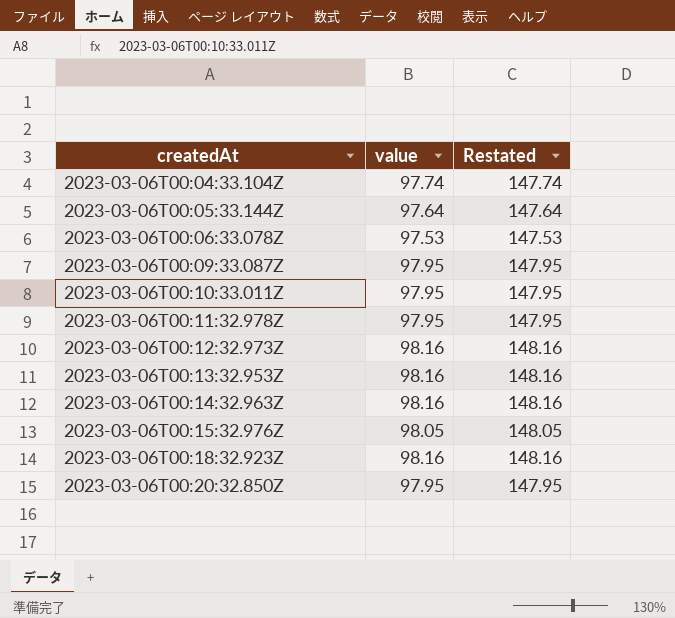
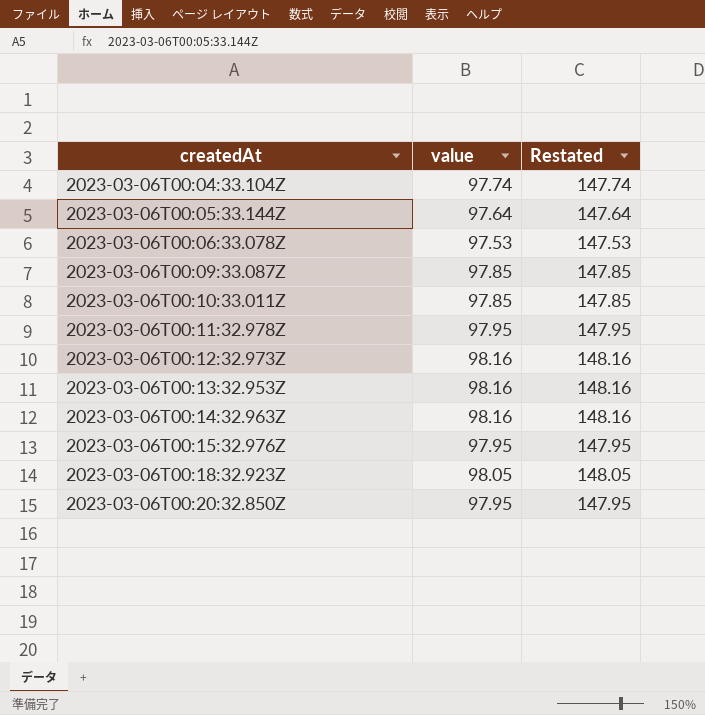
2023-03-06T00:09:33.087Z | value: 97.95 -> 97.85
2023-03-06T00:09:33.087Z | Restated: 147.95 -> 147.85
2023-03-06T00:10:33.011Z | value: 97.95 -> 97.85
2023-03-06T00:10:33.011Z | Restated: 147.95 -> 147.85
2023-03-06T00:15:32.976Z | value: 98.05 -> 97.95
2023-03-06T00:15:32.976Z | Restated: 148.05 -> 147.95
2023-03-06T00:18:32.923Z | value: 98.16 -> 98.05
2023-03-06T00:18:32.923Z | Restated: 148.16 -> 148.05

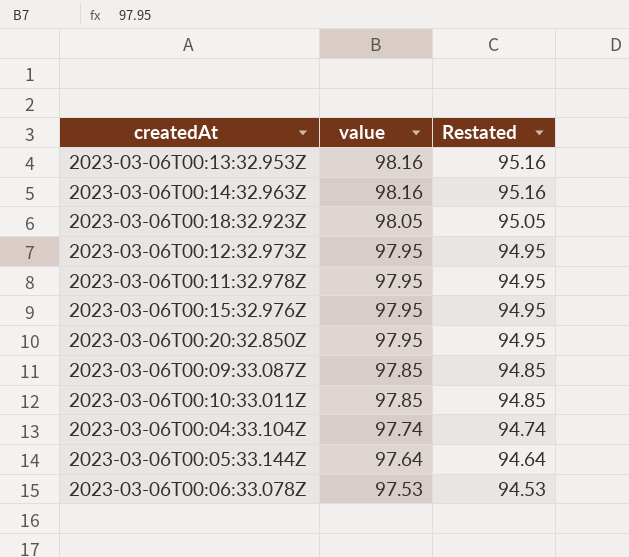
row order: createdAt ascending -> value descending
column Restated | formula: [value] + 50 -> [value] - 3
2023-03-06T00:12:32.973Z | value: 98.16 -> 97.95

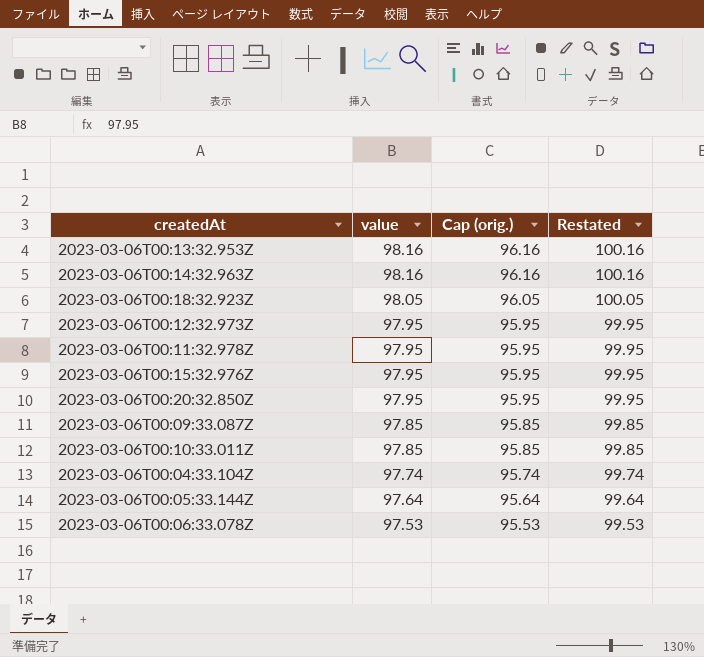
column Cap (orig.) | formula: none -> [value] - 2
column Restated | formula: [value] - 3 -> [value] + 2

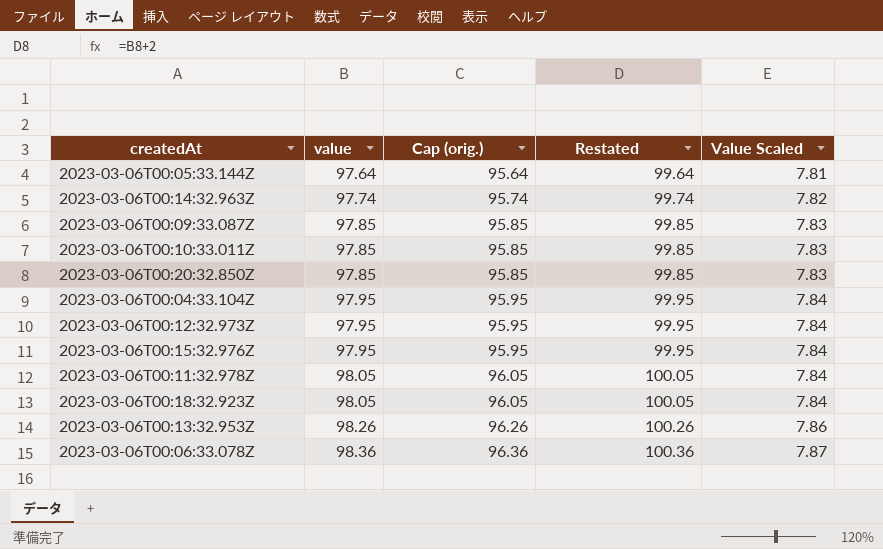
row order: value descending -> value ascending
column Value Scaled | formula: none -> [value] * 0.08
2023-03-06T00:14:32.963Z | value: 98.16 -> 97.74
2023-03-06T00:14:32.963Z | Cap (orig.): 96.16 -> 95.74
2023-03-06T00:14:32.963Z | Restated: 100.16 -> 99.74
2023-03-06T00:20:32.850Z | value: 97.95 -> 97.85
2023-03-06T00:20:32.850Z | Cap (orig.): 95.95 -> 95.85
2023-03-06T00:20:32.850Z | Restated: 99.95 -> 99.85
2023-03-06T00:04:33.104Z | value: 97.74 -> 97.95
2023-03-06T00:04:33.104Z | Cap (orig.): 95.74 -> 95.95
2023-03-06T00:04:33.104Z | Restated: 99.74 -> 99.95
2023-03-06T00:11:32.978Z | value: 97.95 -> 98.05
2023-03-06T00:11:32.978Z | Cap (orig.): 95.95 -> 96.05
2023-03-06T00:11:32.978Z | Restated: 99.95 -> 100.05
2023-03-06T00:13:32.953Z | value: 98.16 -> 98.26
2023-03-06T00:13:32.953Z | Cap (orig.): 96.16 -> 96.26
2023-03-06T00:13:32.953Z | Restated: 100.16 -> 100.26
2023-03-06T00:06:33.078Z | value: 97.53 -> 98.36
2023-03-06T00:06:33.078Z | Cap (orig.): 95.53 -> 96.36
2023-03-06T00:06:33.078Z | Restated: 99.53 -> 100.36

